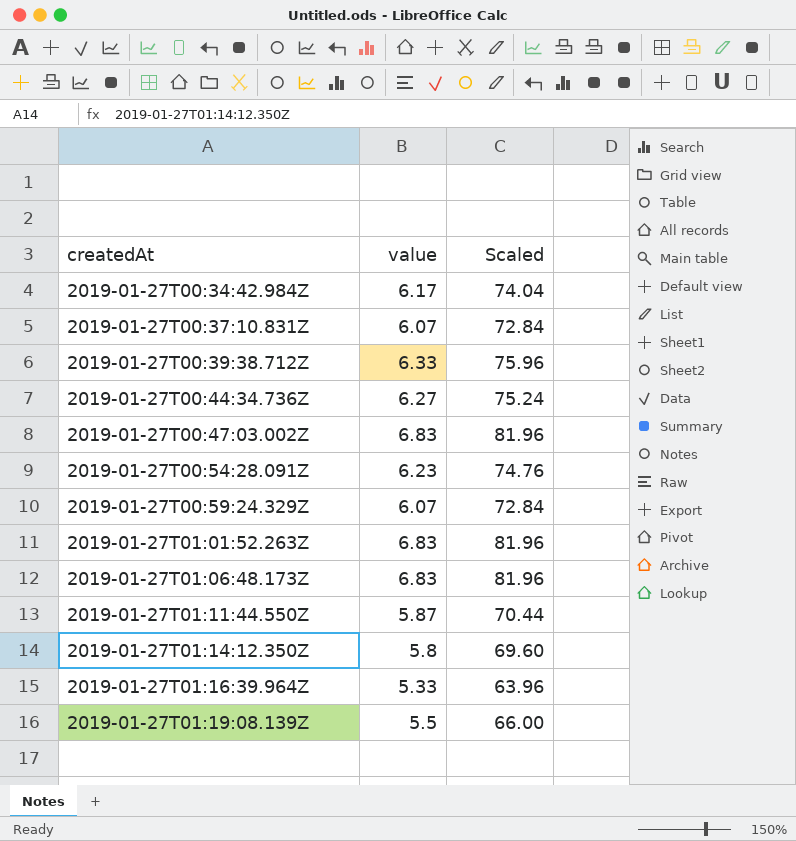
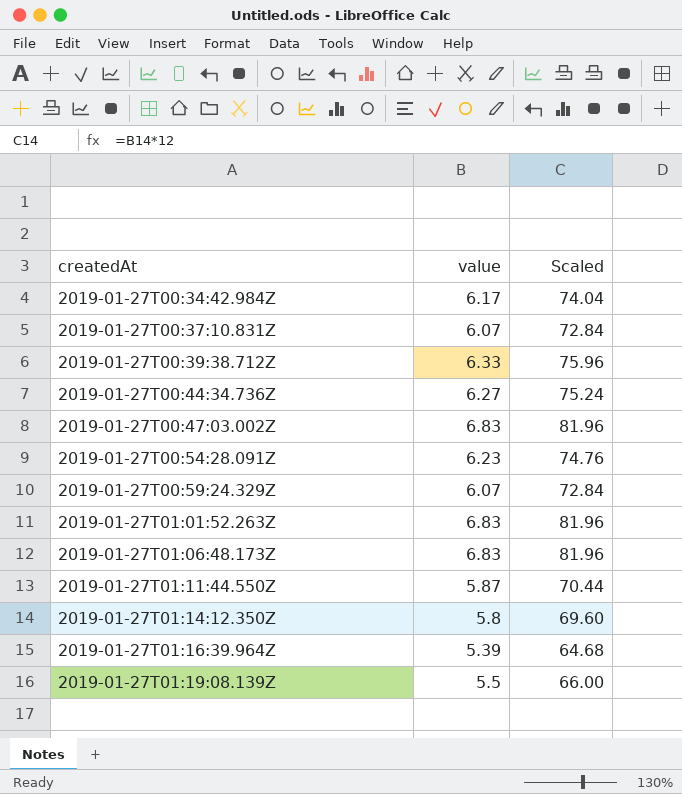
2019-01-27T01:16:39.964Z | value: 5.33 -> 5.39
2019-01-27T01:16:39.964Z | Scaled: 63.96 -> 64.68

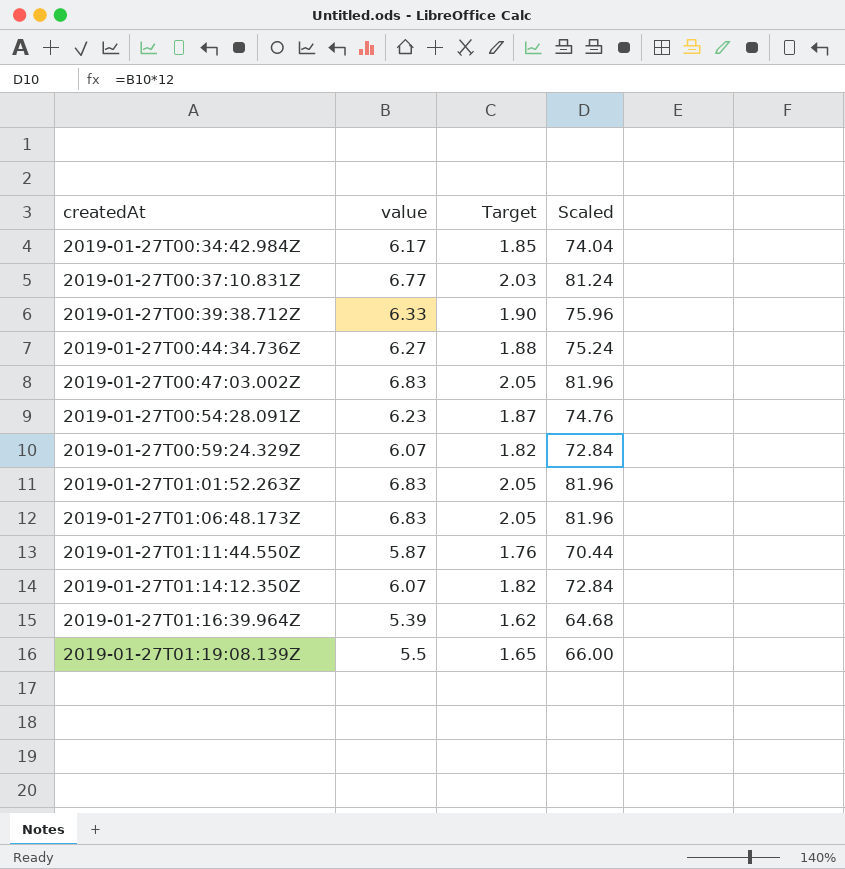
column Target | formula: none -> [value] * 0.3
2019-01-27T00:37:10.831Z | value: 6.07 -> 6.77
2019-01-27T00:37:10.831Z | Scaled: 72.84 -> 81.24
2019-01-27T01:14:12.350Z | value: 5.8 -> 6.07
2019-01-27T01:14:12.350Z | Scaled: 69.60 -> 72.84

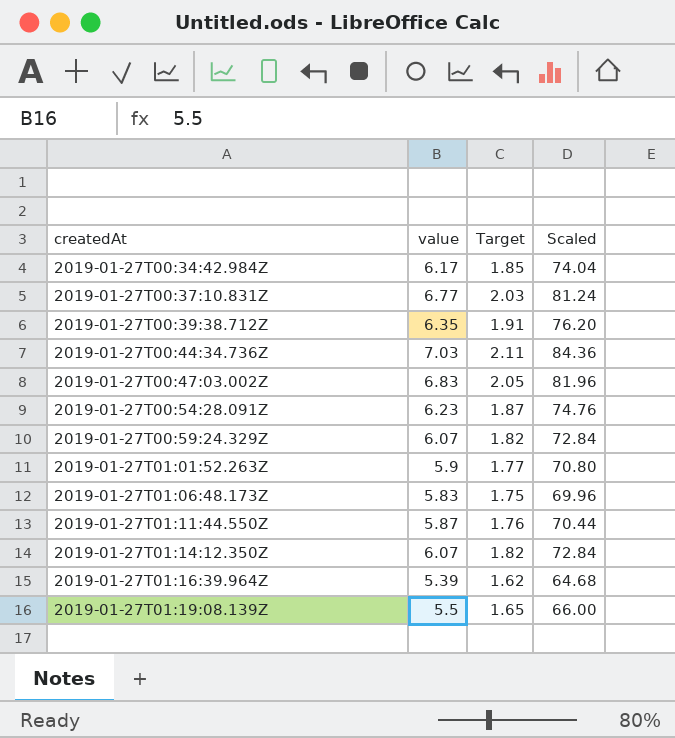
2019-01-27T00:39:38.712Z | value: 6.33 -> 6.35
2019-01-27T00:39:38.712Z | Target: 1.90 -> 1.91
2019-01-27T00:39:38.712Z | Scaled: 75.96 -> 76.20
2019-01-27T00:44:34.736Z | value: 6.27 -> 7.03
2019-01-27T00:44:34.736Z | Target: 1.88 -> 2.11
2019-01-27T00:44:34.736Z | Scaled: 75.24 -> 84.36
2019-01-27T01:01:52.263Z | value: 6.83 -> 5.9
2019-01-27T01:01:52.263Z | Target: 2.05 -> 1.77
2019-01-27T01:01:52.263Z | Scaled: 81.96 -> 70.80
2019-01-27T01:06:48.173Z | value: 6.83 -> 5.83
2019-01-27T01:06:48.173Z | Target: 2.05 -> 1.75
2019-01-27T01:06:48.173Z | Scaled: 81.96 -> 69.96

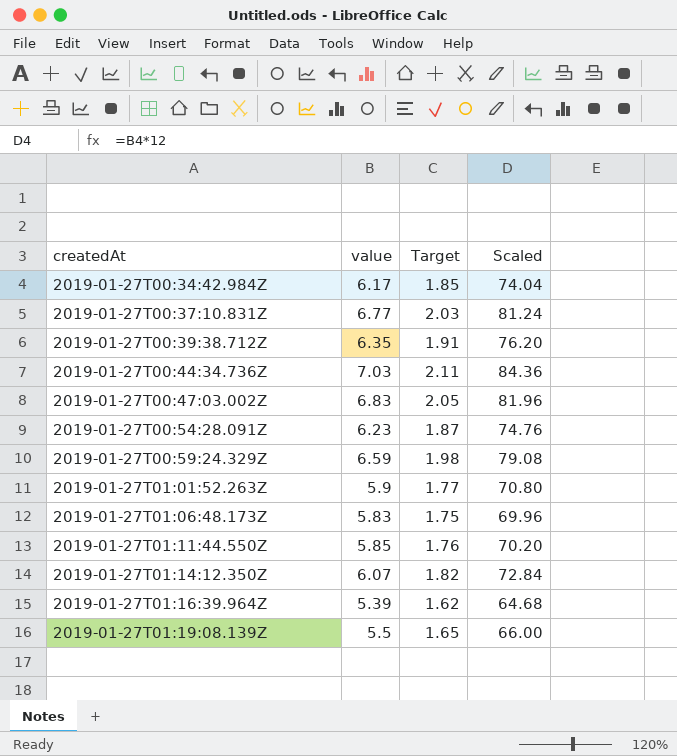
2019-01-27T00:59:24.329Z | value: 6.07 -> 6.59
2019-01-27T00:59:24.329Z | Target: 1.82 -> 1.98
2019-01-27T00:59:24.329Z | Scaled: 72.84 -> 79.08
2019-01-27T01:11:44.550Z | value: 5.87 -> 5.85
2019-01-27T01:11:44.550Z | Scaled: 70.44 -> 70.20

